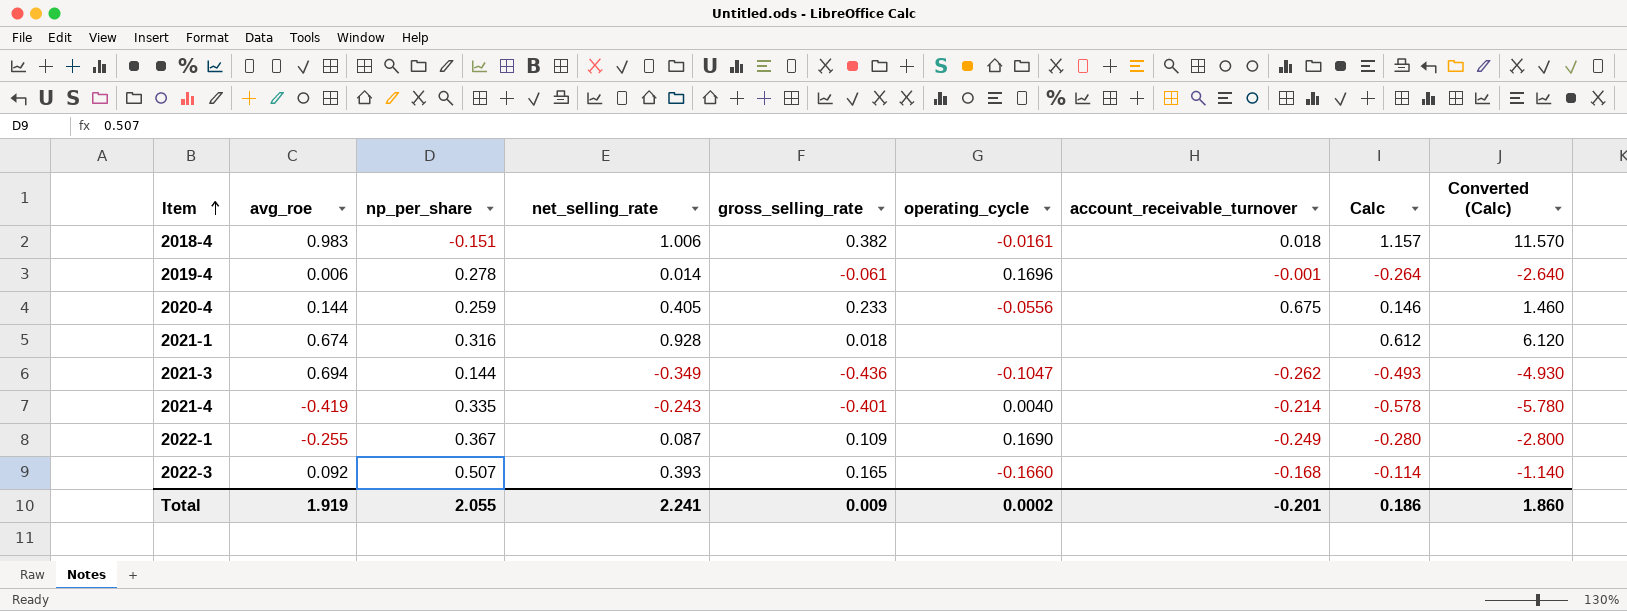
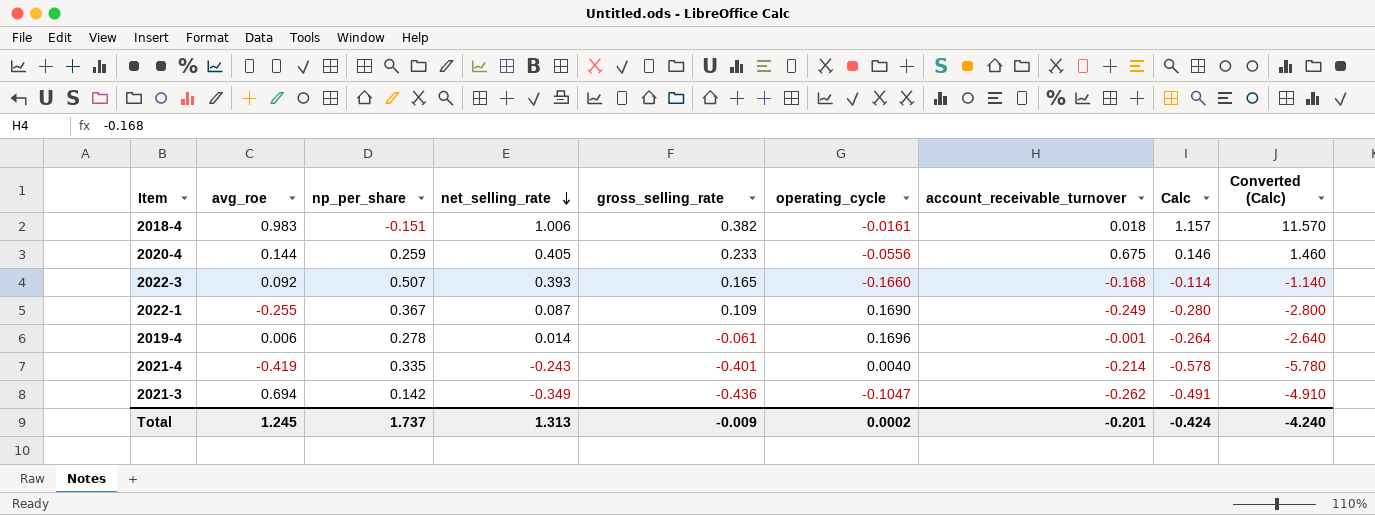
row order: Item ascending -> net_selling_rate descending
row 2021-1: 0.674 | 0.316 | 0.928 | 0.018 | none | none | 0.612 | 6.120 -> none
2021-3 | np_per_share: 0.144 -> 0.142
2021-3 | Calc: -0.493 -> -0.491
2021-3 | Converted (Calc): -4.930 -> -4.910
Total | avg_roe: 1.919 -> 1.245
Total | np_per_share: 2.055 -> 1.737
Total | net_selling_rate: 2.241 -> 1.313
Total | gross_selling_rate: 0.009 -> -0.009
Total | Calc: 0.186 -> -0.424
Total | Converted (Calc): 1.860 -> -4.240

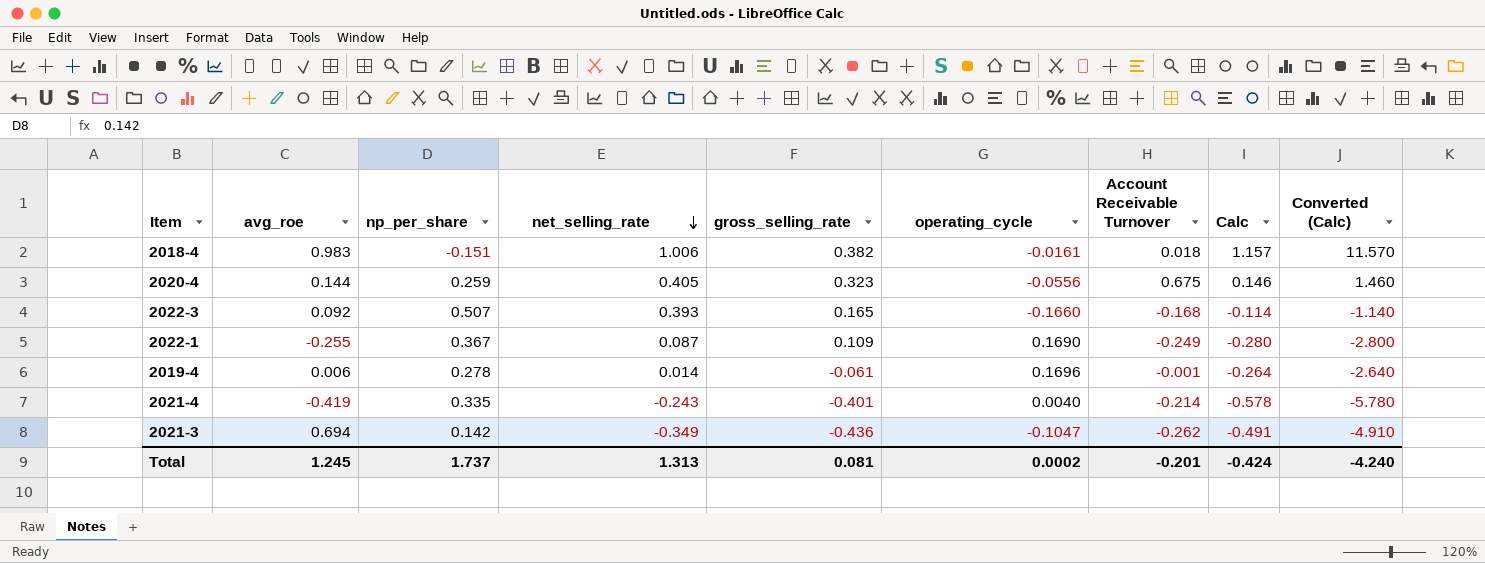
column name: account_receivable_turnover -> Account Receivable Turnover
2020-4 | gross_selling_rate: 0.233 -> 0.323
Total | gross_selling_rate: -0.009 -> 0.081

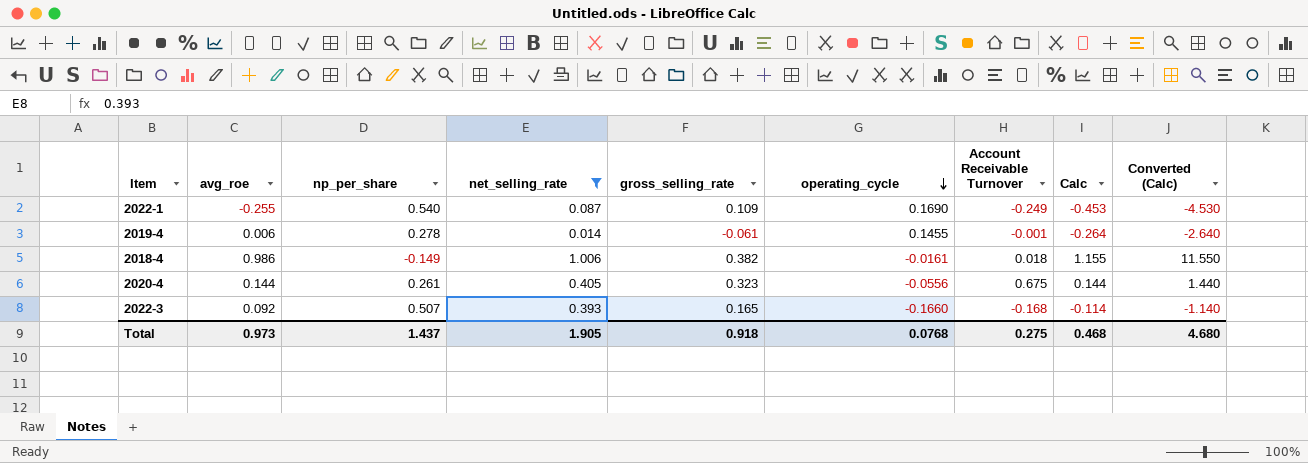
filter: none -> net_selling_rate >= 0.014
row order: net_selling_rate descending -> operating_cycle descending
2022-1 | np_per_share: 0.367 -> 0.540
2022-1 | Calc: -0.280 -> -0.453
2022-1 | Converted (Calc): -2.800 -> -4.530
2019-4 | operating_cycle: 0.1696 -> 0.1455
2018-4 | avg_roe: 0.983 -> 0.986
2018-4 | np_per_share: -0.151 -> -0.149
2018-4 | Calc: 1.157 -> 1.155
2018-4 | Converted (Calc): 11.570 -> 11.550
2020-4 | np_per_share: 0.259 -> 0.261
2020-4 | Calc: 0.146 -> 0.144
2020-4 | Converted (Calc): 1.460 -> 1.440
Total | avg_roe: 1.245 -> 0.973
Total | np_per_share: 1.737 -> 1.437
Total | net_selling_rate: 1.313 -> 1.905
Total | gross_selling_rate: 0.081 -> 0.918
Total | operating_cycle: 0.0002 -> 0.0768
Total | Account Receivable Turnover: -0.201 -> 0.275
Total | Calc: -0.424 -> 0.468
Total | Converted (Calc): -4.240 -> 4.680

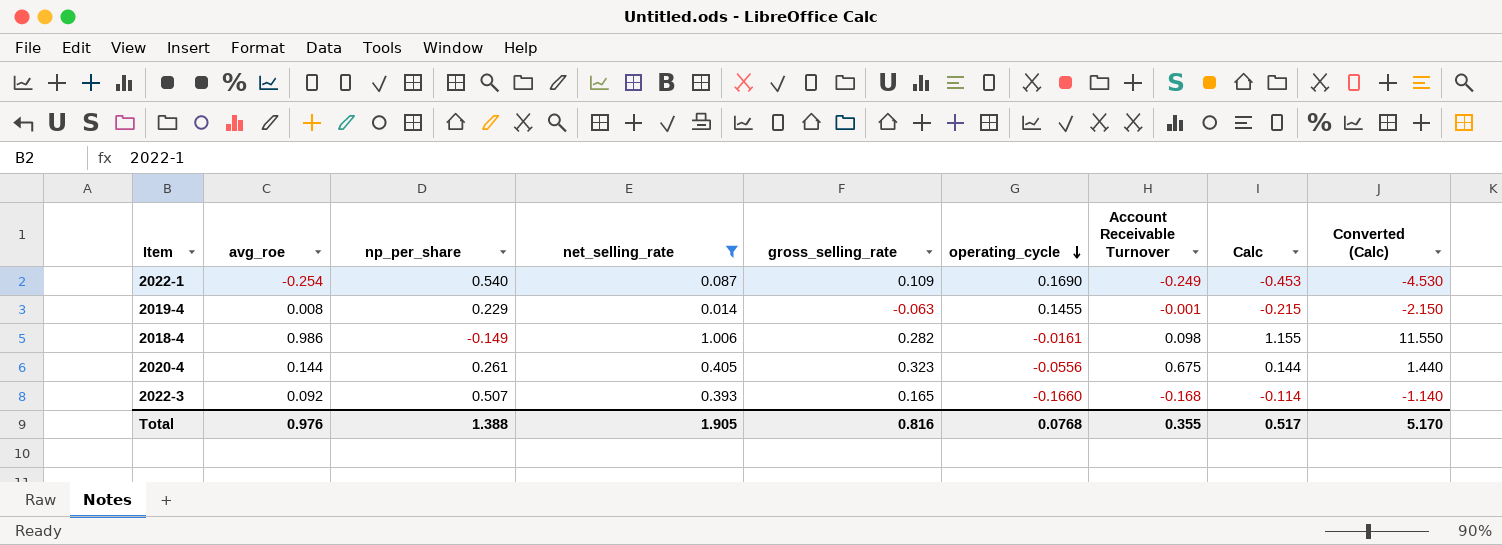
2022-1 | avg_roe: -0.255 -> -0.254
2019-4 | avg_roe: 0.006 -> 0.008
2019-4 | np_per_share: 0.278 -> 0.229
2019-4 | gross_selling_rate: -0.061 -> -0.063
2019-4 | Calc: -0.264 -> -0.215
2019-4 | Converted (Calc): -2.640 -> -2.150
2018-4 | gross_selling_rate: 0.382 -> 0.282
2018-4 | Account Receivable Turnover: 0.018 -> 0.098
Total | avg_roe: 0.973 -> 0.976
Total | np_per_share: 1.437 -> 1.388
Total | gross_selling_rate: 0.918 -> 0.816
Total | Account Receivable Turnover: 0.275 -> 0.355
Total | Calc: 0.468 -> 0.517
Total | Converted (Calc): 4.680 -> 5.170

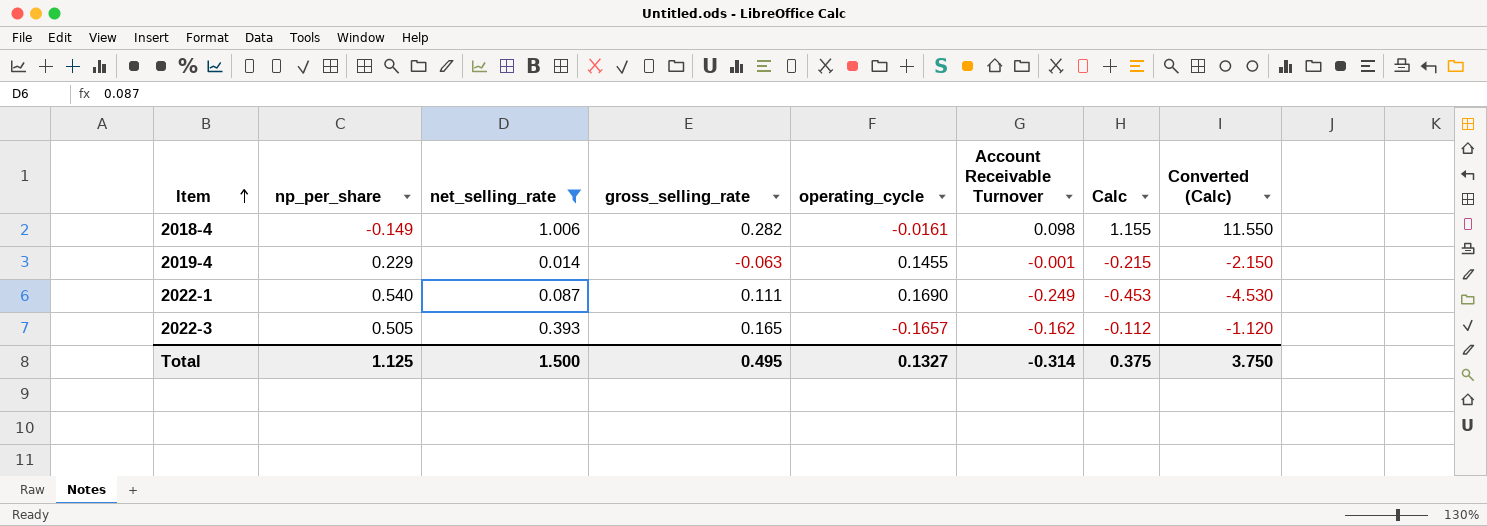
row order: operating_cycle descending -> Item ascending
column avg_roe | position: 2 -> none
row 2020-4: 0.144 | 0.261 | 0.405 | 0.323 | -0.0556 | 0.675 | 0.144 | 1.440 -> none
2022-1 | gross_selling_rate: 0.109 -> 0.111
2022-3 | np_per_share: 0.507 -> 0.505
2022-3 | operating_cycle: -0.1660 -> -0.1657
2022-3 | Account Receivable Turnover: -0.168 -> -0.162
2022-3 | Calc: -0.114 -> -0.112
2022-3 | Converted (Calc): -1.140 -> -1.120
Total | np_per_share: 1.388 -> 1.125
Total | net_selling_rate: 1.905 -> 1.500
Total | gross_selling_rate: 0.816 -> 0.495
Total | operating_cycle: 0.0768 -> 0.1327
Total | Account Receivable Turnover: 0.355 -> -0.314
Total | Calc: 0.517 -> 0.375
Total | Converted (Calc): 5.170 -> 3.750

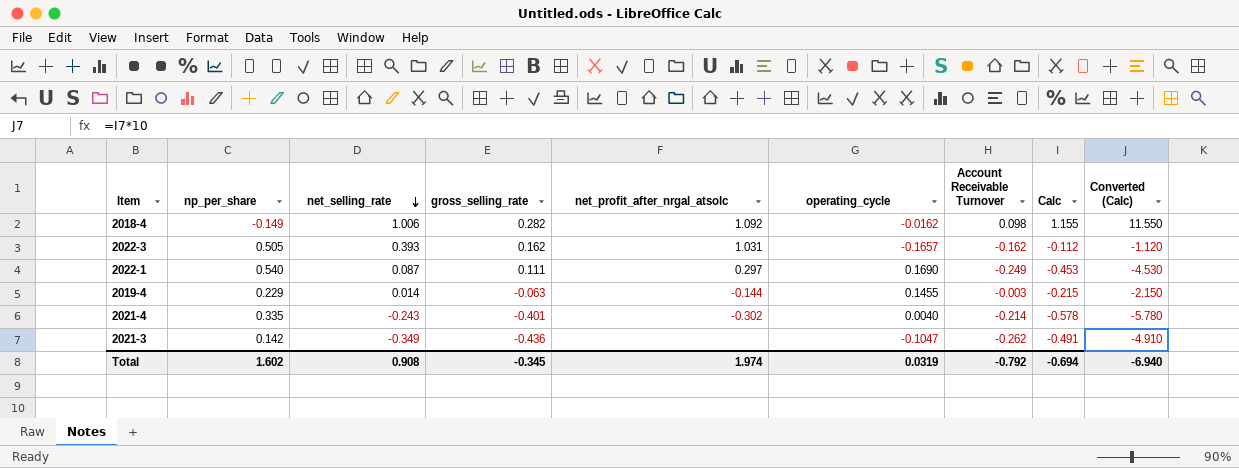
filter: net_selling_rate >= 0.014 -> none
row order: Item ascending -> net_selling_rate descending
column net_profit_after_nrgal_atsolc | position: none -> 5
2018-4 | operating_cycle: -0.0161 -> -0.0162
2022-3 | gross_selling_rate: 0.165 -> 0.162
2019-4 | Account Receivable Turnover: -0.001 -> -0.003
Total | np_per_share: 1.125 -> 1.602
Total | net_selling_rate: 1.500 -> 0.908
Total | gross_selling_rate: 0.495 -> -0.345
Total | operating_cycle: 0.1327 -> 0.0319
Total | Account Receivable Turnover: -0.314 -> -0.792
Total | Calc: 0.375 -> -0.694
Total | Converted (Calc): 3.750 -> -6.940

